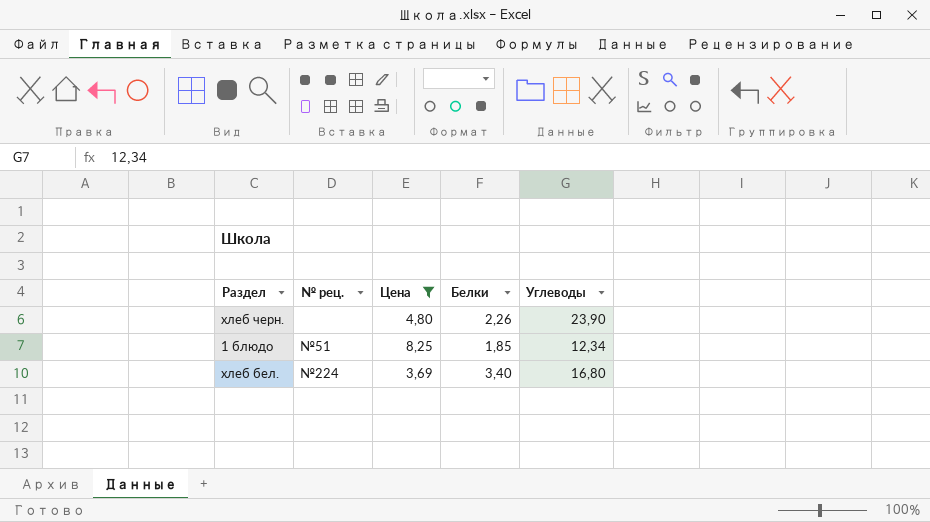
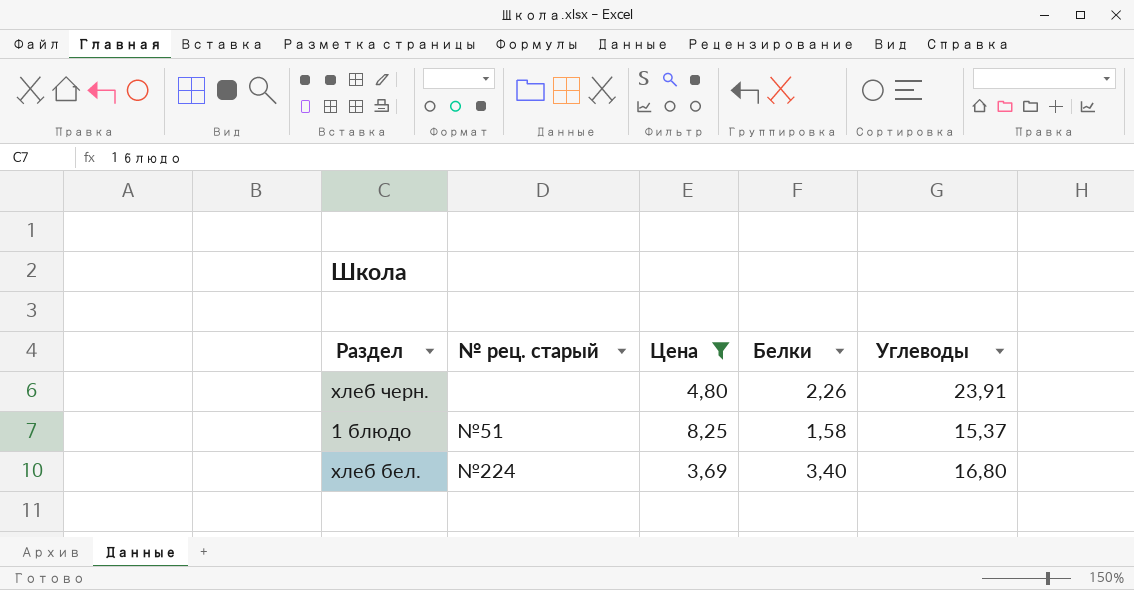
column name: № рец. -> № рец. старый
хлеб черн. | Углеводы: 23,90 -> 23,91
1 блюдо | Белки: 1,85 -> 1,58
1 блюдо | Углеводы: 12,34 -> 15,37

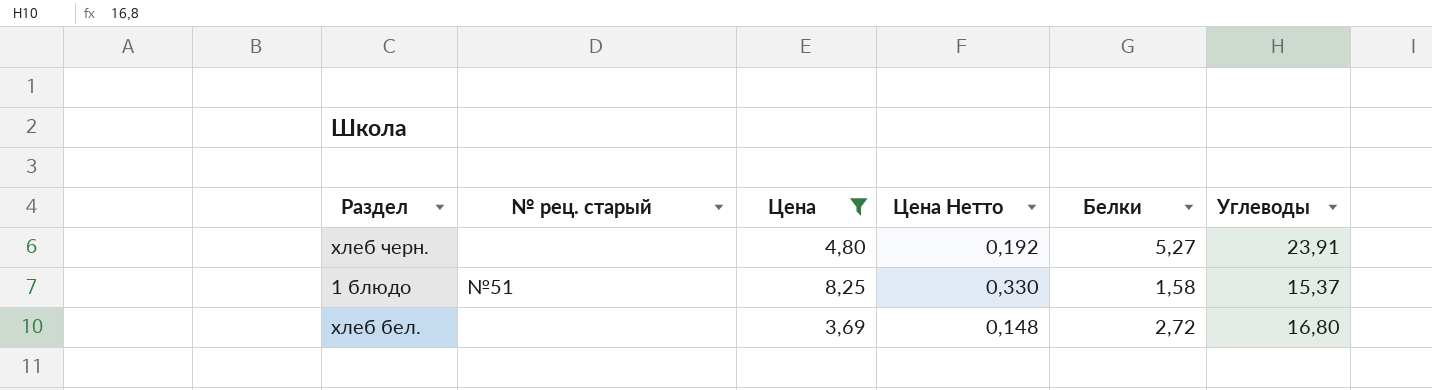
column Цена Нетто | formula: none -> [Цена] * 0,04
хлеб черн. | Белки: 2,26 -> 5,27
хлеб бел. | № рец. старый: №224 -> none
хлеб бел. | Белки: 3,40 -> 2,72

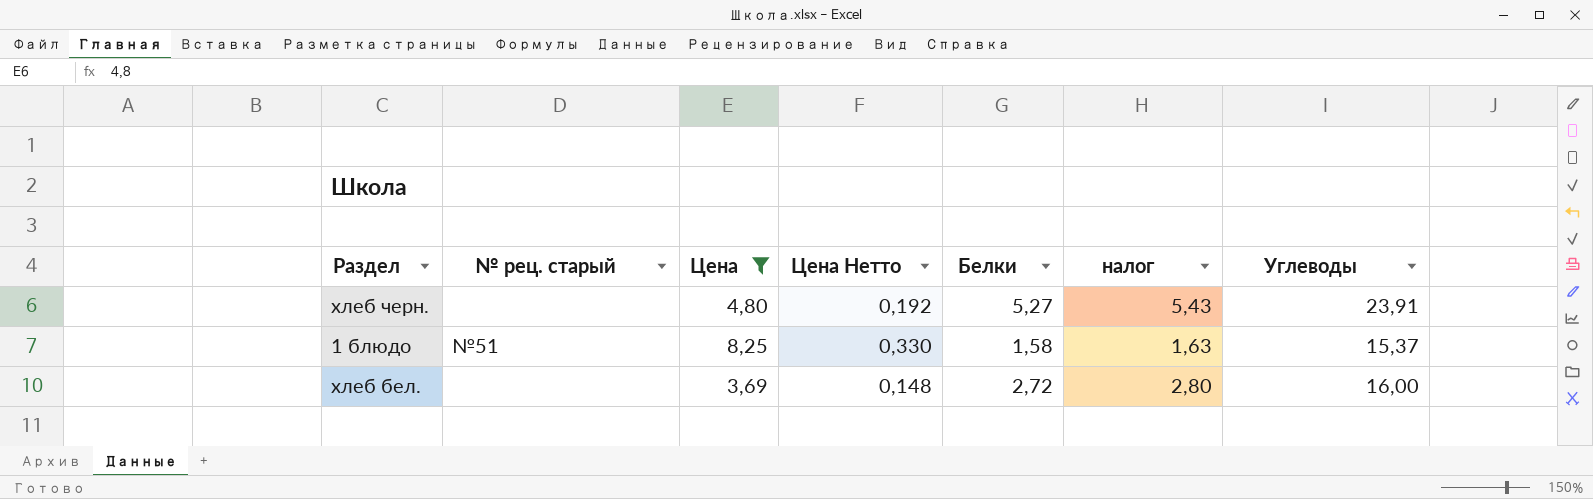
column налог | formula: none -> [Белки] * 1,03
хлеб бел. | Углеводы: 16,80 -> 16,00

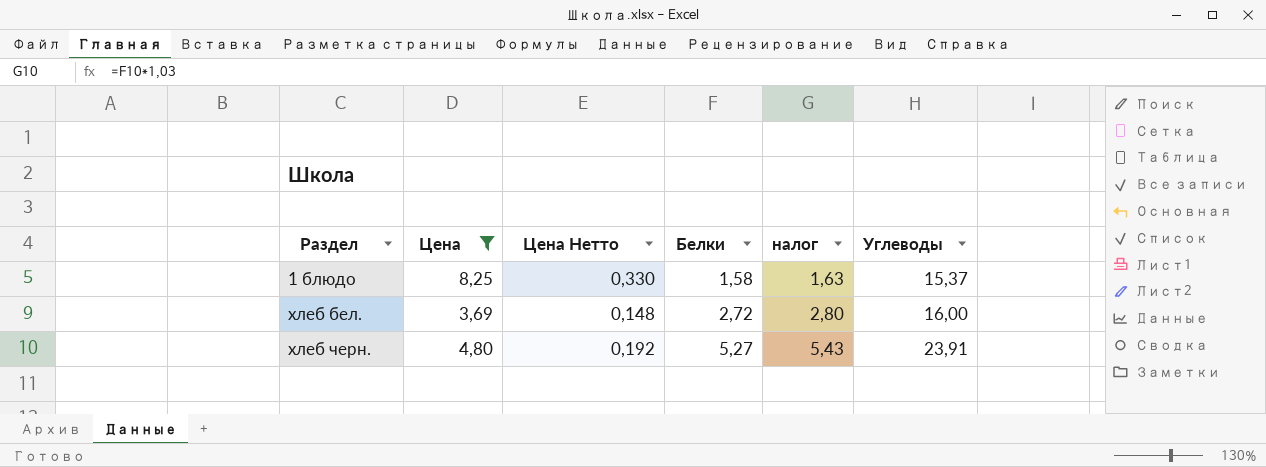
row order: none -> Раздел ascending
column № рец. старый | position: 2 -> none

